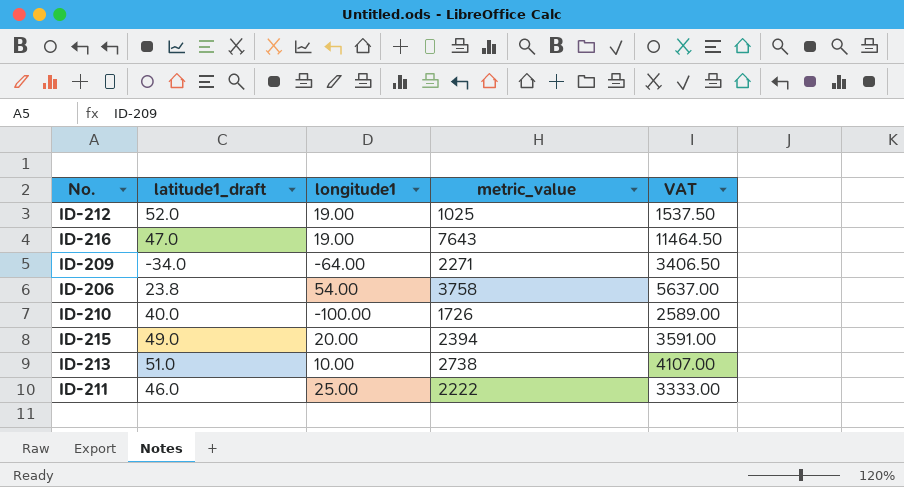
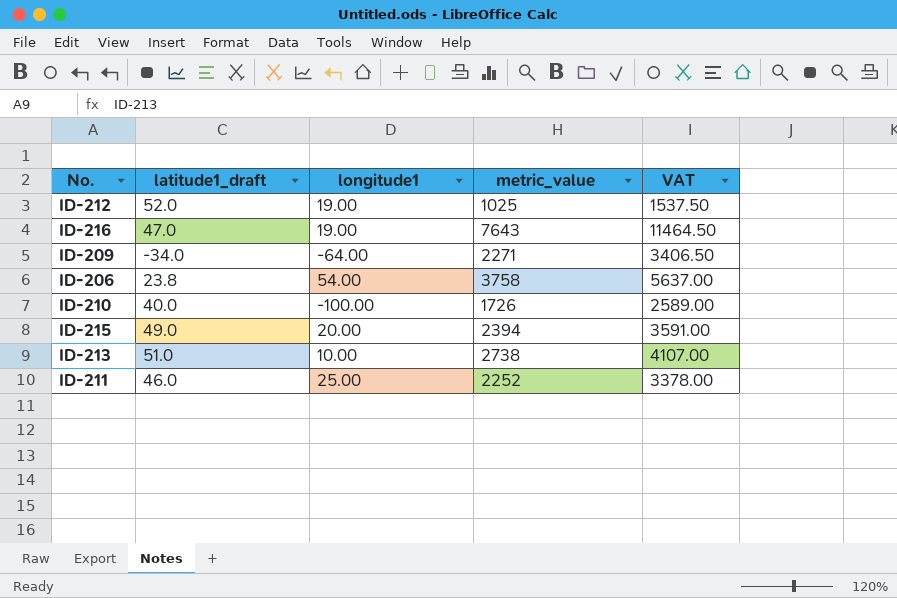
ID-211 | metric_value: 2222 -> 2252
ID-211 | VAT: 3333.00 -> 3378.00

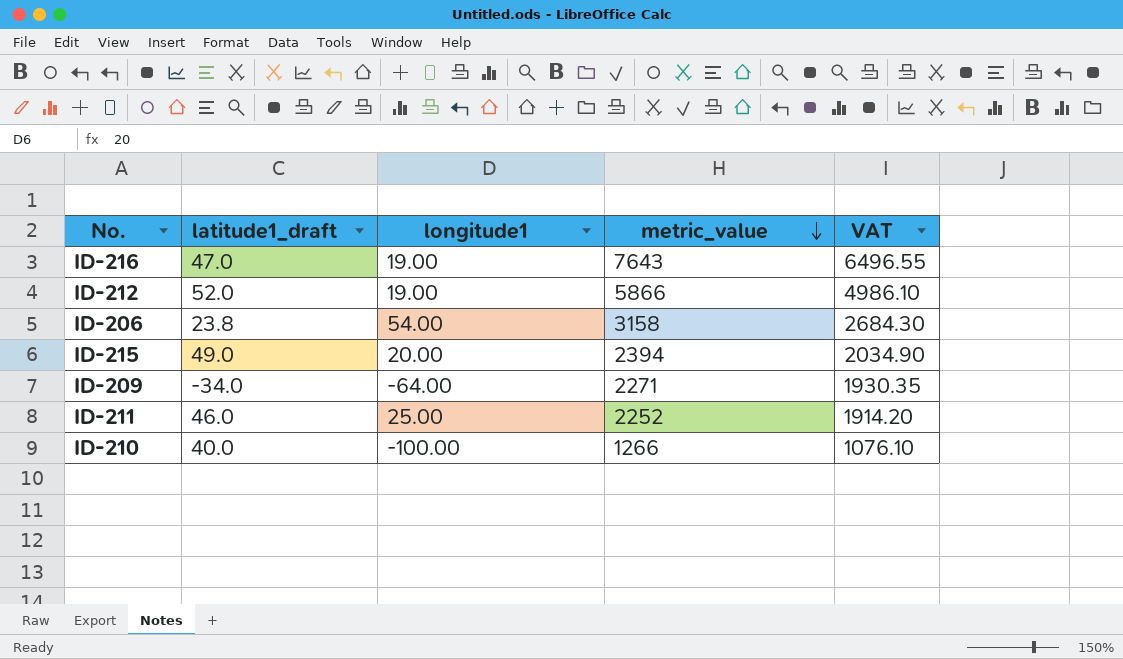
row order: none -> metric_value descending
column VAT | formula: [metric_value] * 1.5 -> [metric_value] * 0.85
row ID-213: 51.0 | 10.00 | 2738 | 4107.00 -> none
ID-212 | metric_value: 1025 -> 5866
ID-206 | metric_value: 3758 -> 3158
ID-210 | metric_value: 1726 -> 1266

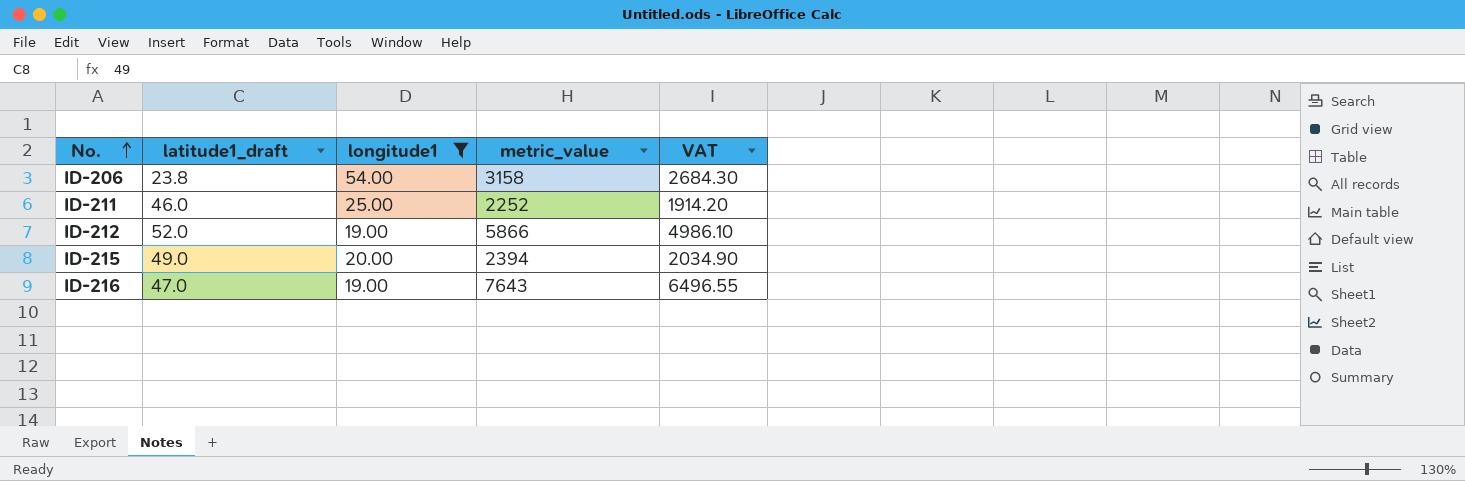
filter: none -> longitude1 >= 19.00
row order: metric_value descending -> No. ascending

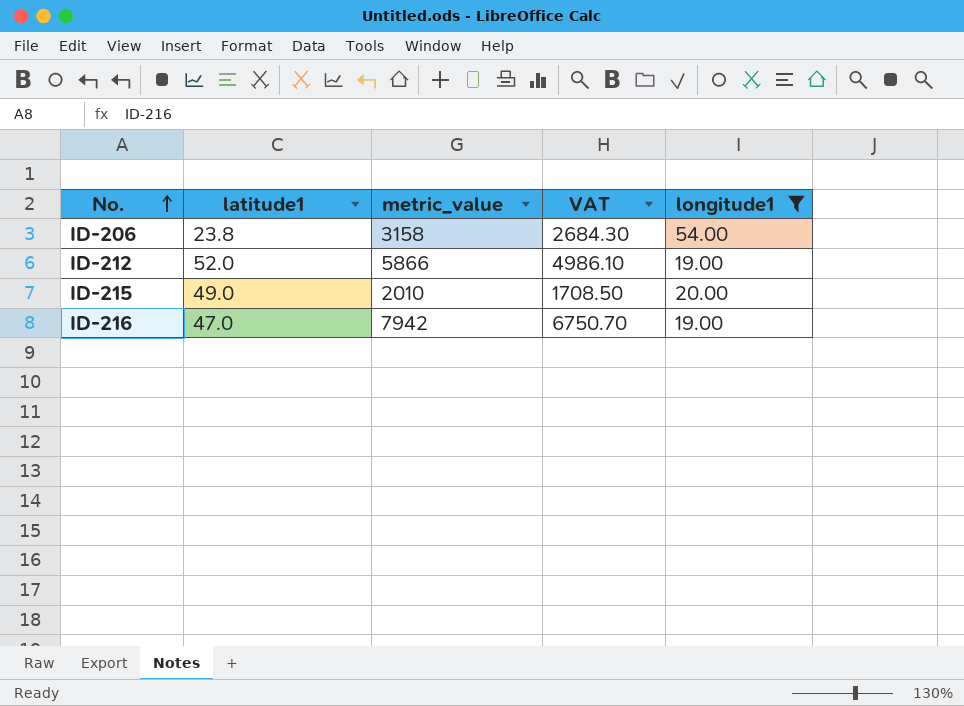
column name: latitude1_draft -> latitude1
column longitude1 | position: 3 -> 5
row ID-211: 46.0 | 25.00 | 2252 | 1914.20 -> none
ID-215 | metric_value: 2394 -> 2010
ID-215 | VAT: 2034.90 -> 1708.50
ID-216 | metric_value: 7643 -> 7942
ID-216 | VAT: 6496.55 -> 6750.70

